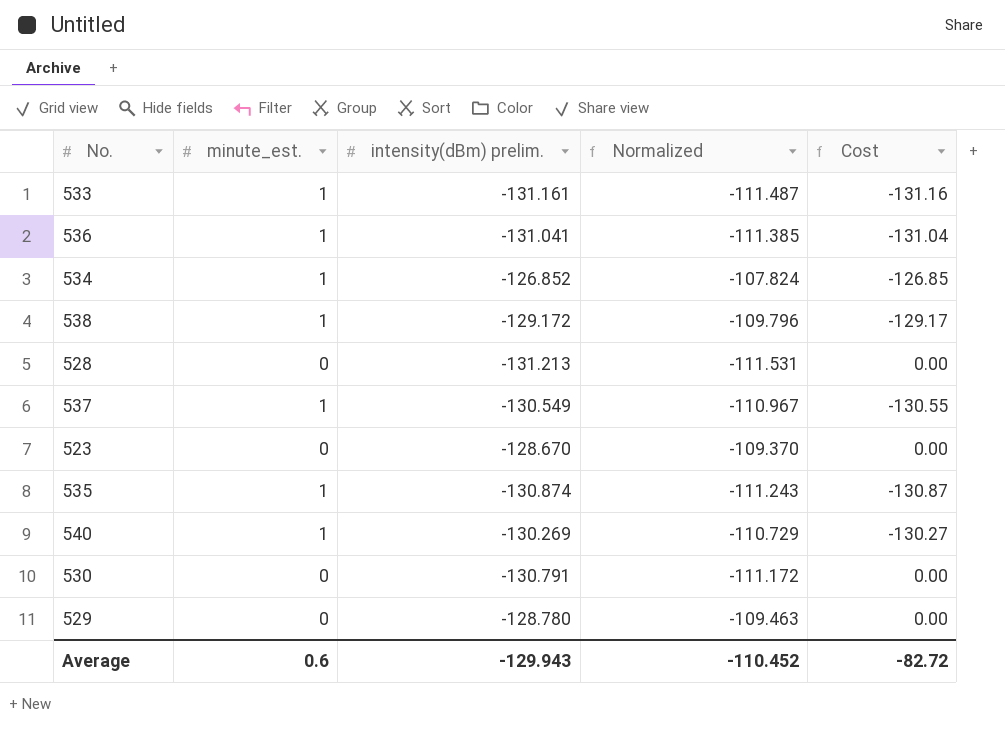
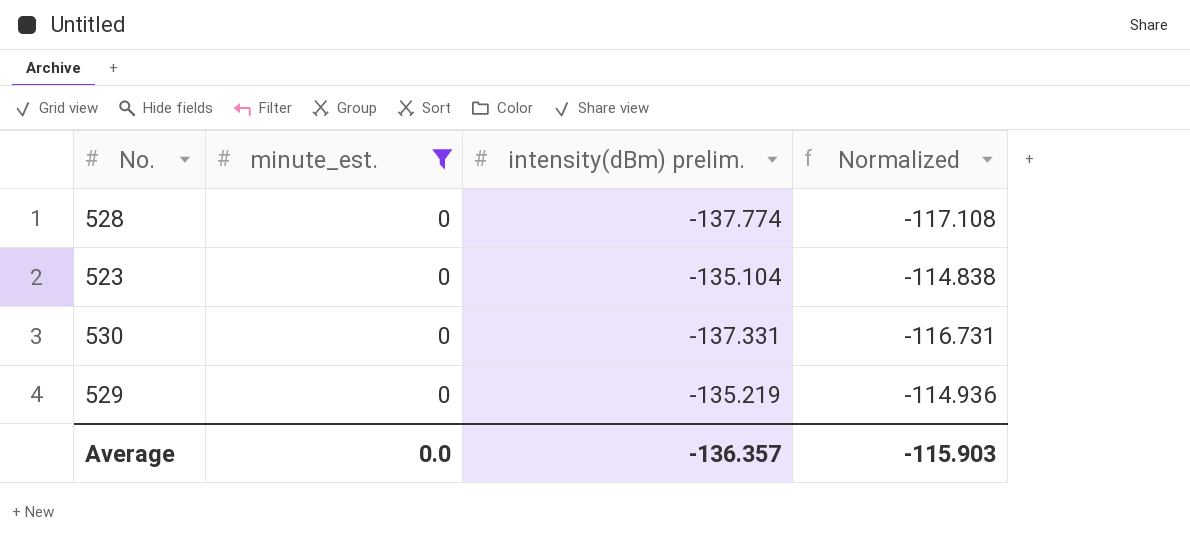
filter: none -> minute_est. = 0
column Cost | formula: [minute_est.] * [intensity(dBm) prelim.] -> none
528 | intensity(dBm) prelim.: -131.213 -> -137.774
528 | Normalized: -111.531 -> -117.108
523 | intensity(dBm) prelim.: -128.670 -> -135.104
523 | Normalized: -109.370 -> -114.838
530 | intensity(dBm) prelim.: -130.791 -> -137.331
530 | Normalized: -111.172 -> -116.731
529 | intensity(dBm) prelim.: -128.780 -> -135.219
529 | Normalized: -109.463 -> -114.936
Average | minute_est.: 0.6 -> 0.0
Average | intensity(dBm) prelim.: -129.943 -> -136.357
Average | Normalized: -110.452 -> -115.903

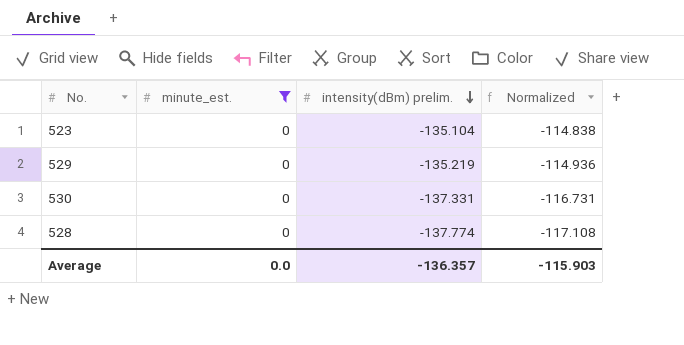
row order: none -> intensity(dBm) prelim. descending

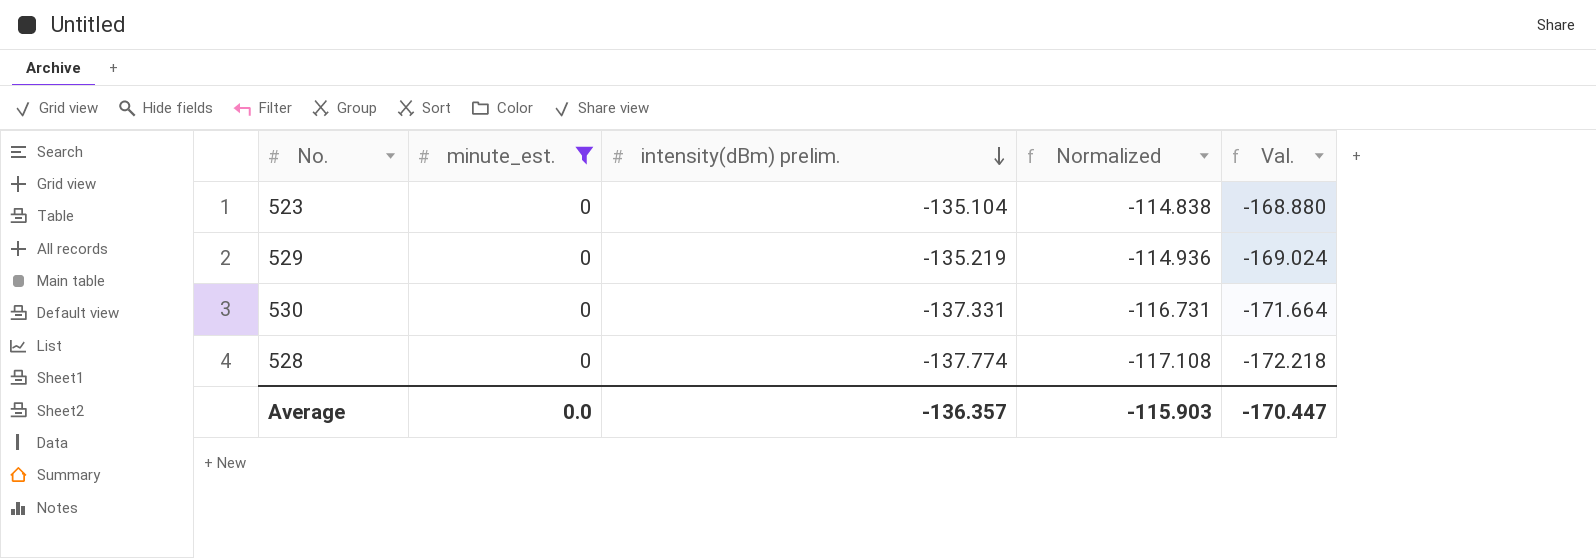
column Val. | formula: none -> [intensity(dBm) prelim.] * 1.25

